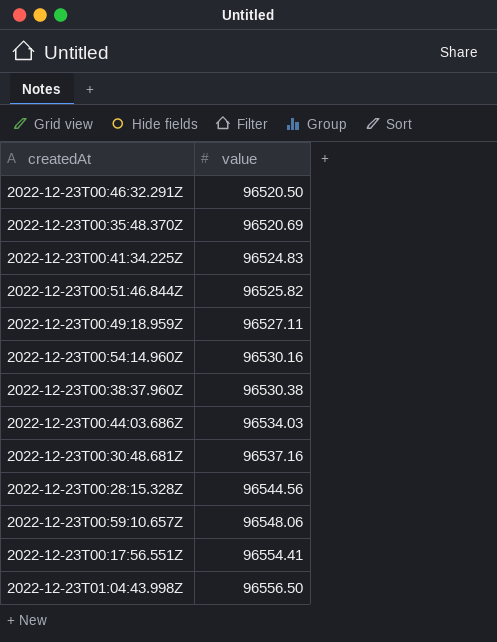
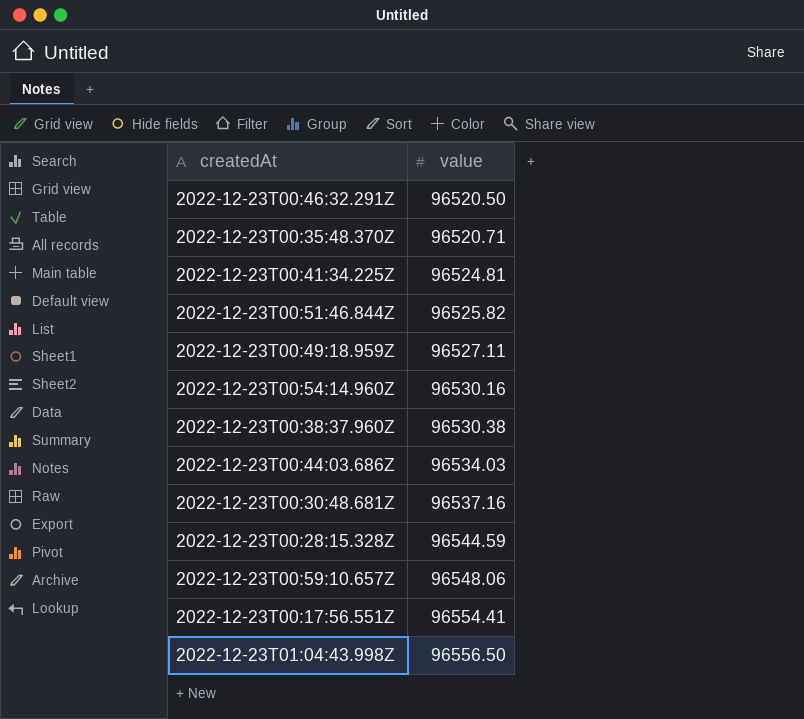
2022-12-23T00:35:48.370Z | value: 96520.69 -> 96520.71
2022-12-23T00:41:34.225Z | value: 96524.83 -> 96524.81
2022-12-23T00:28:15.328Z | value: 96544.56 -> 96544.59

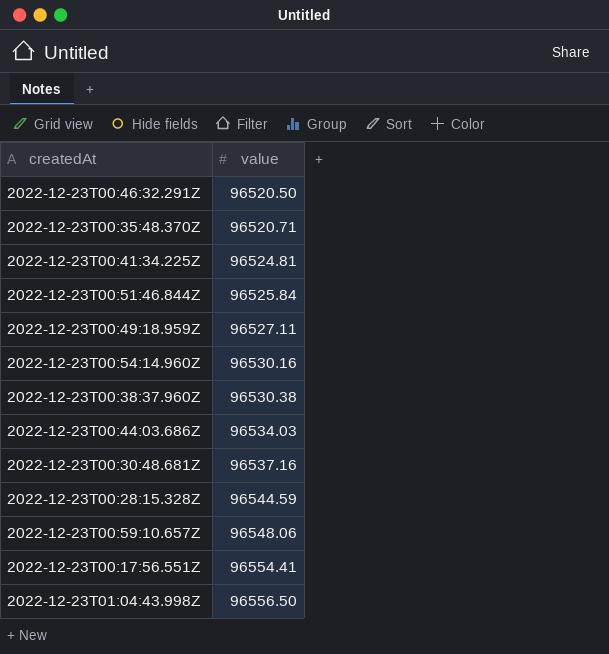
2022-12-23T00:51:46.844Z | value: 96525.82 -> 96525.84

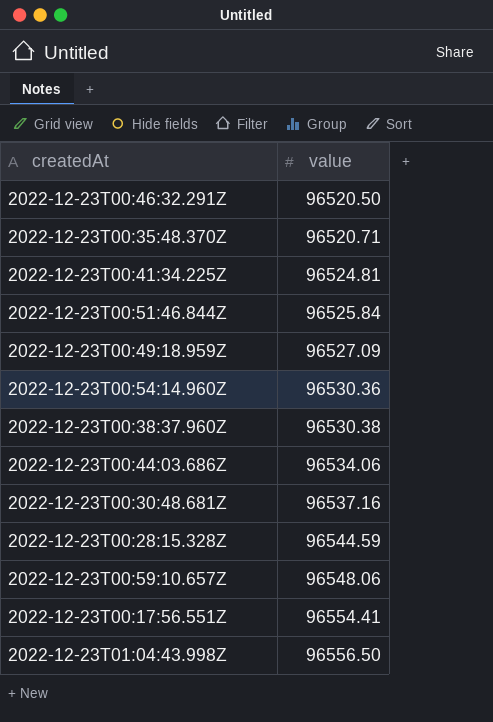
2022-12-23T00:49:18.959Z | value: 96527.11 -> 96527.09
2022-12-23T00:54:14.960Z | value: 96530.16 -> 96530.36
2022-12-23T00:44:03.686Z | value: 96534.03 -> 96534.06

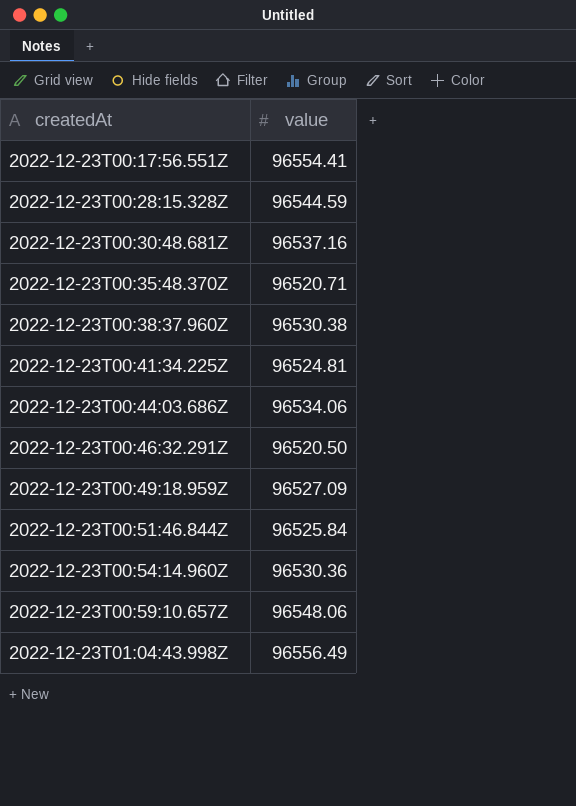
row order: value ascending -> createdAt ascending
2022-12-23T01:04:43.998Z | value: 96556.50 -> 96556.49

